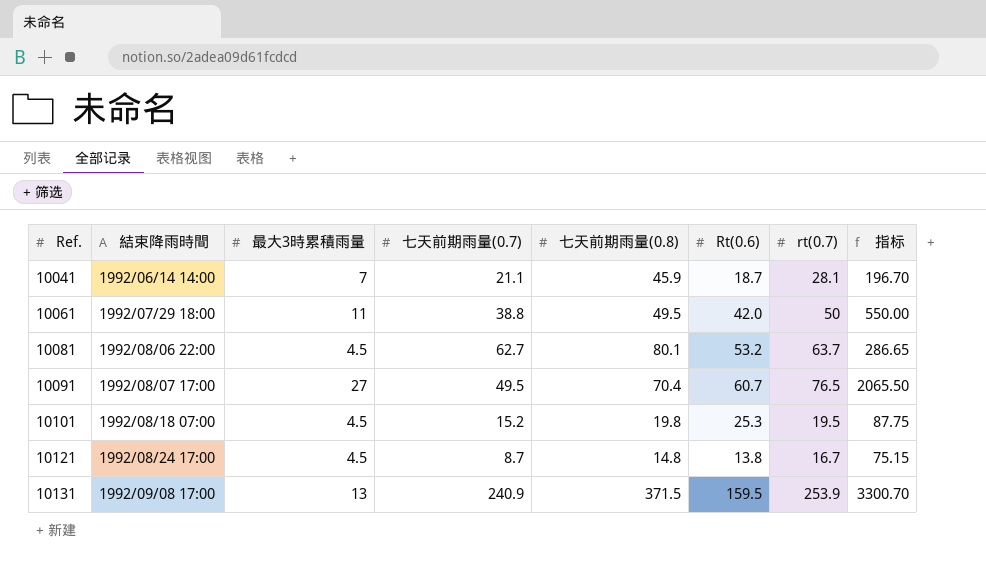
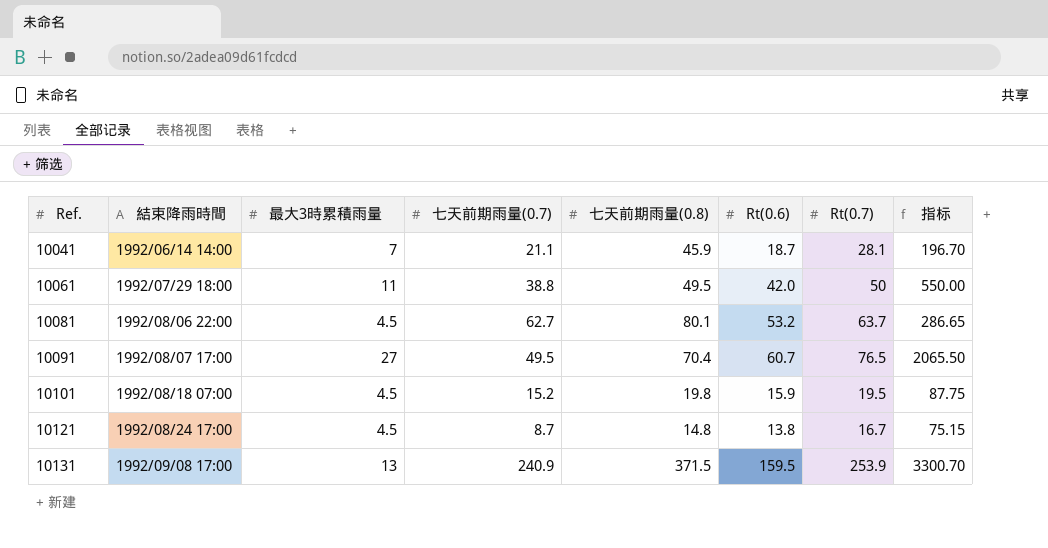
column name: rt(0.7) -> Rt(0.7)
10101 | Rt(0.6): 25.3 -> 15.9

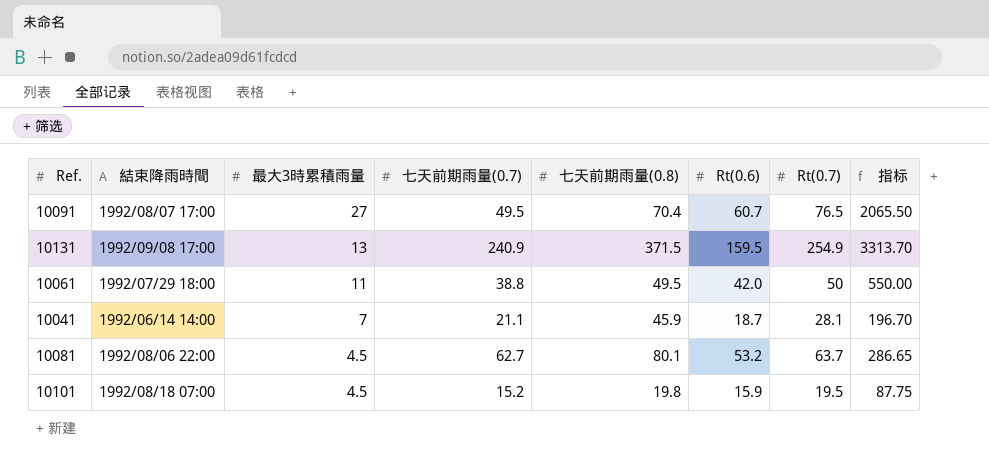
row order: Ref. ascending -> 最大3時累積雨量 descending
row 10121: 1992/08/24 17:00 | 4.5 | 8.7 | 14.8 | 13.8 | 16.7 | 75.15 -> none
10131 | Rt(0.7): 253.9 -> 254.9
10131 | 指标: 3300.70 -> 3313.70

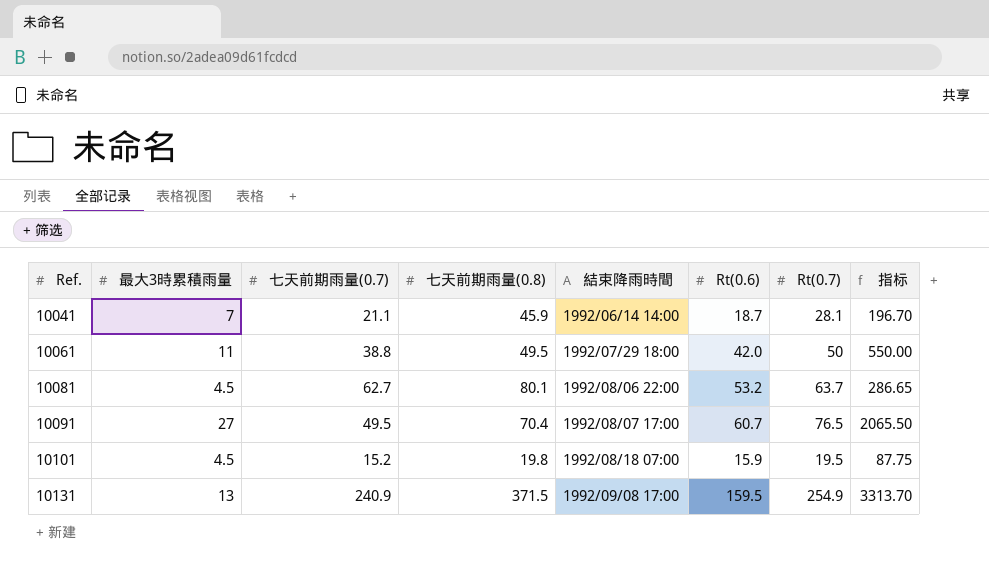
row order: 最大3時累積雨量 descending -> Ref. ascending
column 結束降雨時間 | position: 2 -> 5

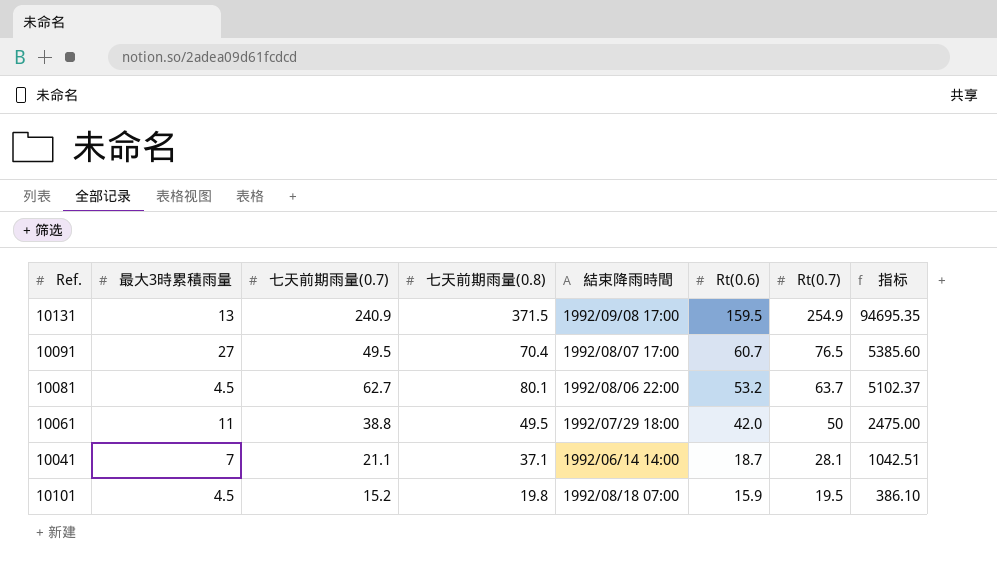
row order: Ref. ascending -> Rt(0.6) descending
column 指标 | formula: [最大3時累積雨量] * [Rt(0.7)] -> [七天前期雨量(0.8)] * [Rt(0.7)]
10041 | 七天前期雨量(0.8): 45.9 -> 37.1

